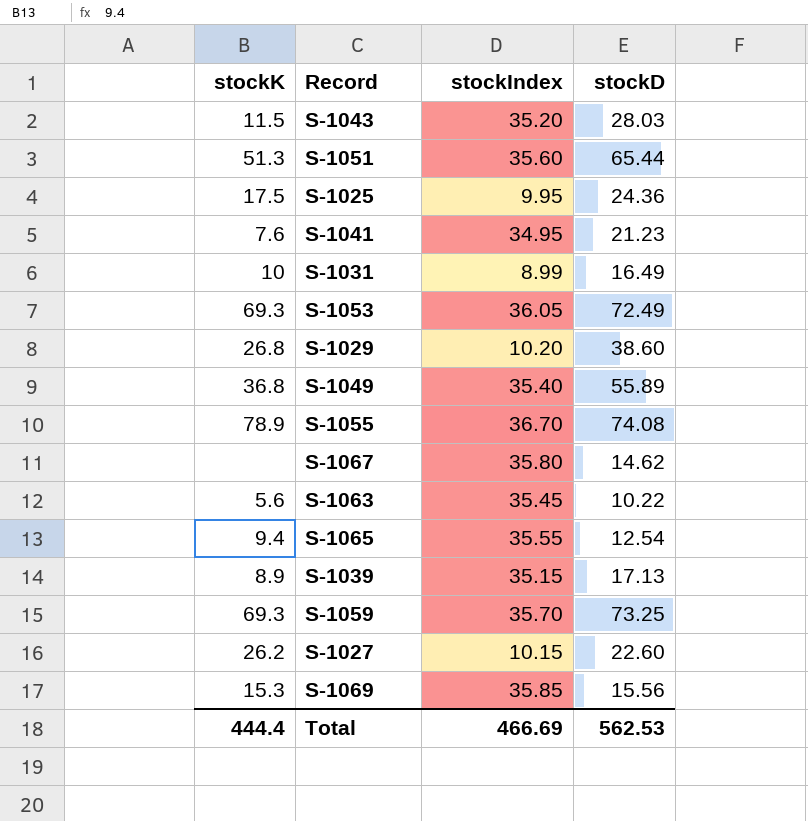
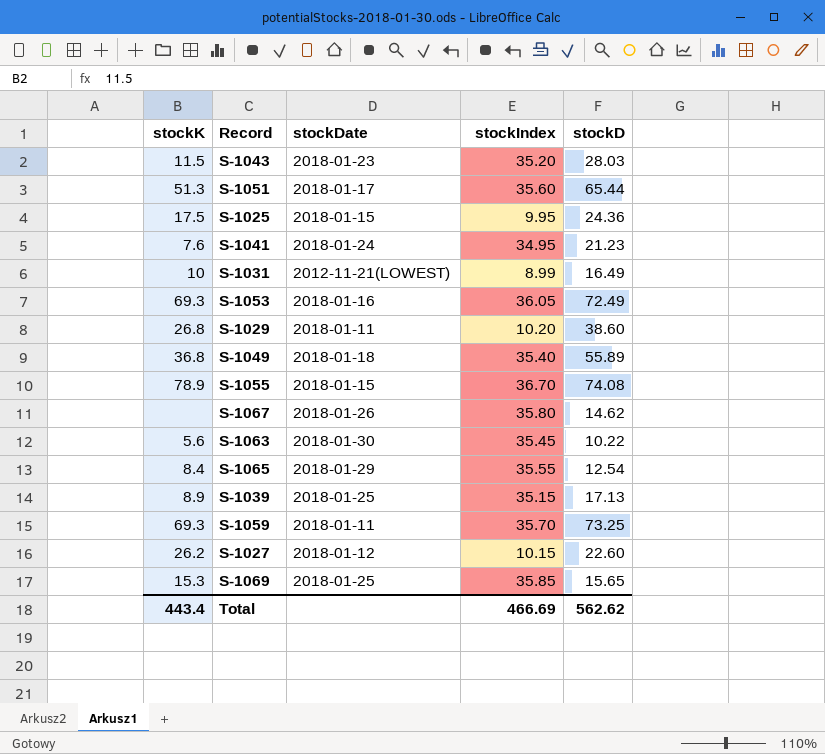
column stockDate | position: none -> 3
S-1065 | stockK: 9.4 -> 8.4
S-1069 | stockD: 15.56 -> 15.65
Total | stockK: 444.4 -> 443.4
Total | stockD: 562.53 -> 562.62

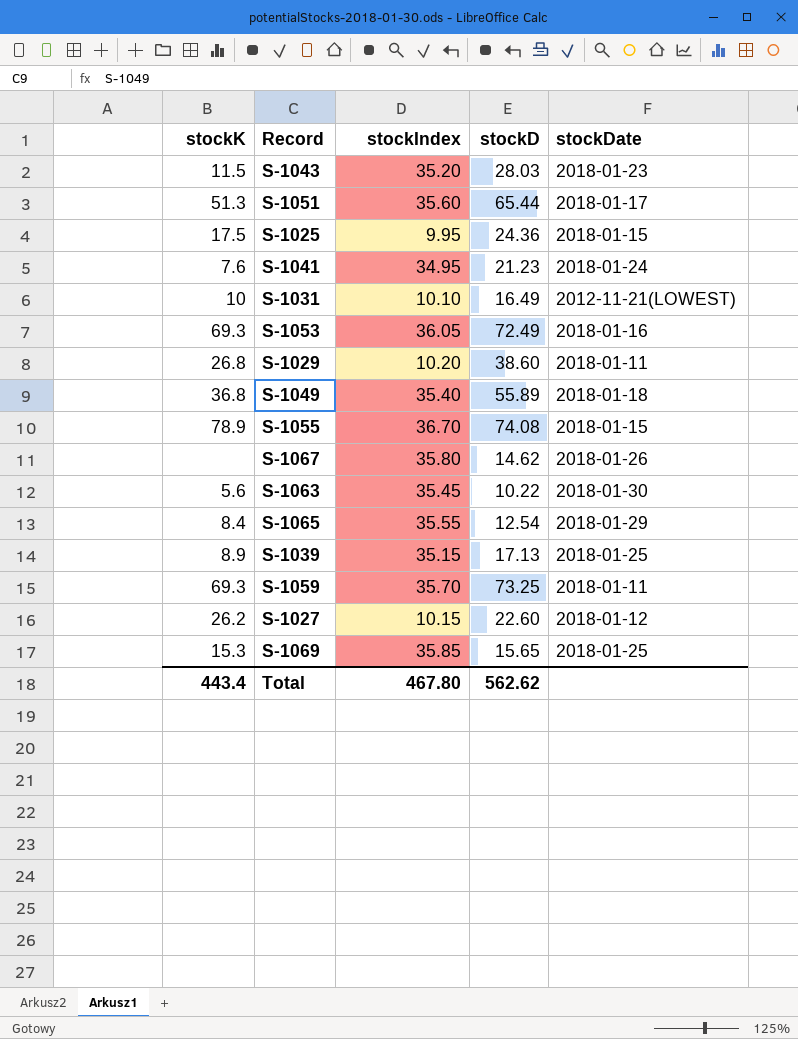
column stockDate | position: 3 -> 5
S-1031 | stockIndex: 8.99 -> 10.10
Total | stockIndex: 466.69 -> 467.80

